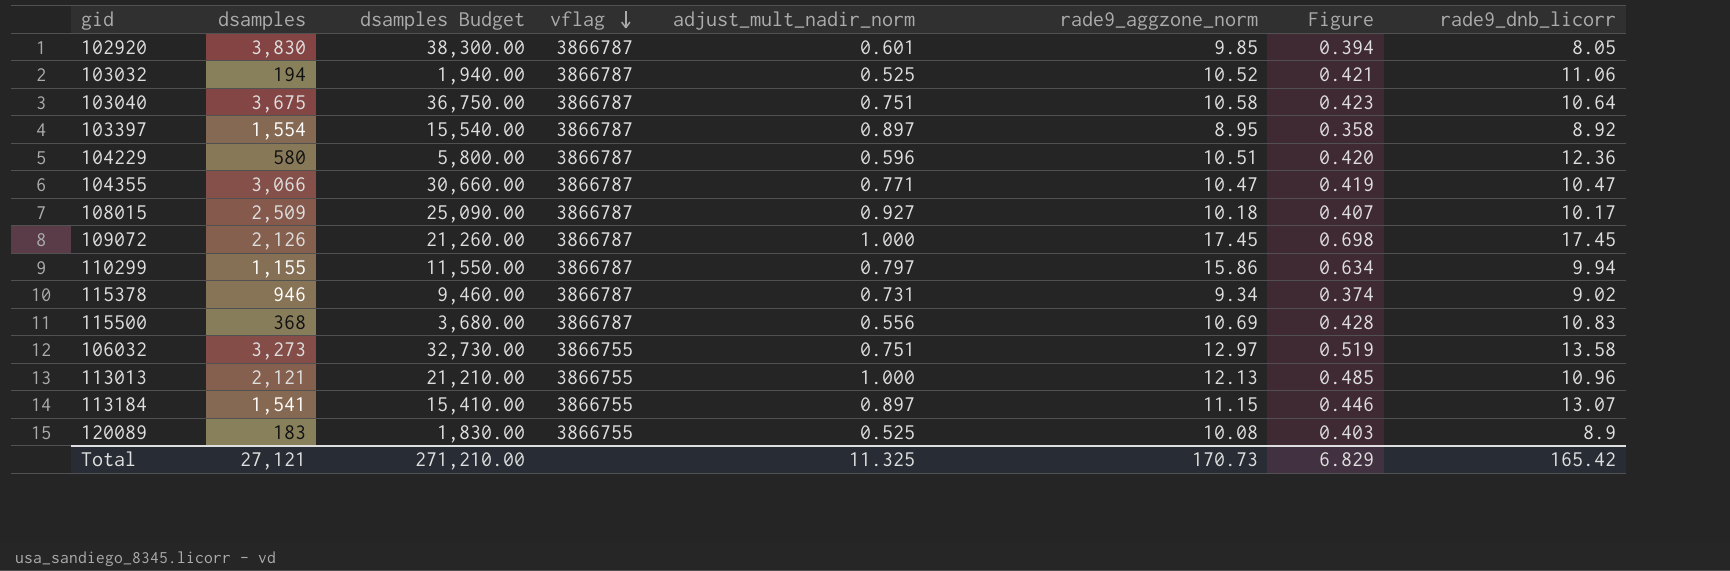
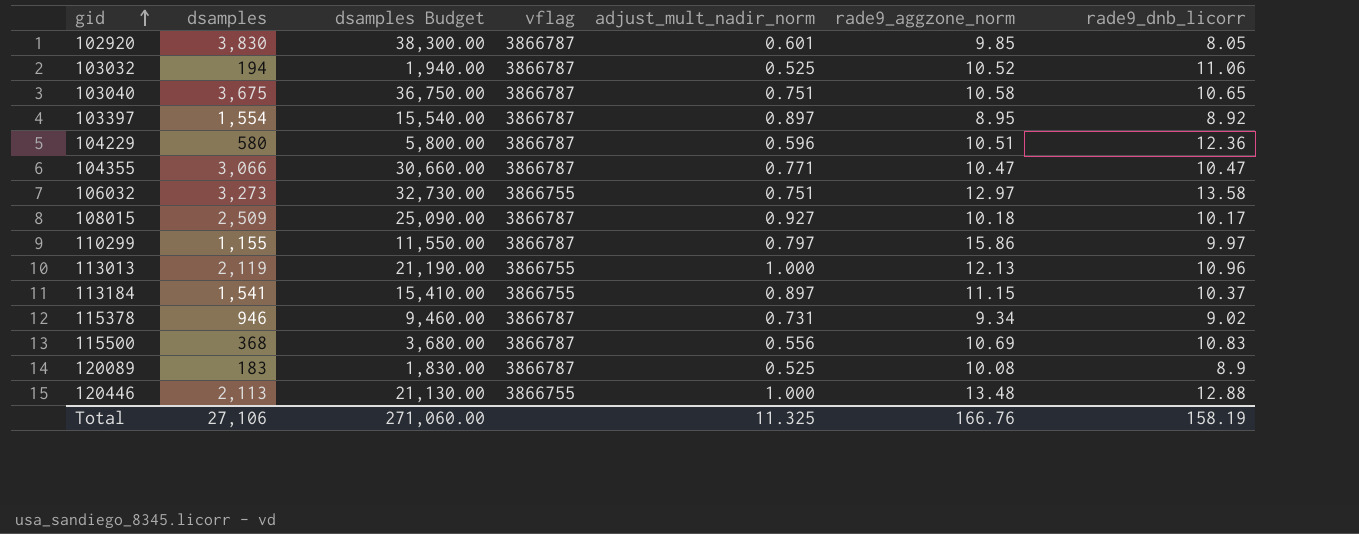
row order: vflag descending -> gid ascending
column Figure | formula: [rade9_aggzone_norm] * 0.04 -> none
row 109072: 2,126 | 21,260.00 | 3866787 | 1.000 | 17.45 | 0.698 | 17.45 -> none
103040 | rade9_dnb_licorr: 10.64 -> 10.65
110299 | rade9_dnb_licorr: 9.94 -> 9.97
113013 | dsamples: 2,121 -> 2,119
113013 | dsamples Budget: 21,210.00 -> 21,190.00
113184 | rade9_dnb_licorr: 13.07 -> 10.37
120089 | vflag: 3866755 -> 3866787
row 120446: none -> 2,113 | 21,130.00 | 3866755 | 1.000 | 13.48 | 12.88
Total | dsamples: 27,121 -> 27,106
Total | dsamples Budget: 271,210.00 -> 271,060.00
Total | rade9_aggzone_norm: 170.73 -> 166.76
Total | rade9_dnb_licorr: 165.42 -> 158.19

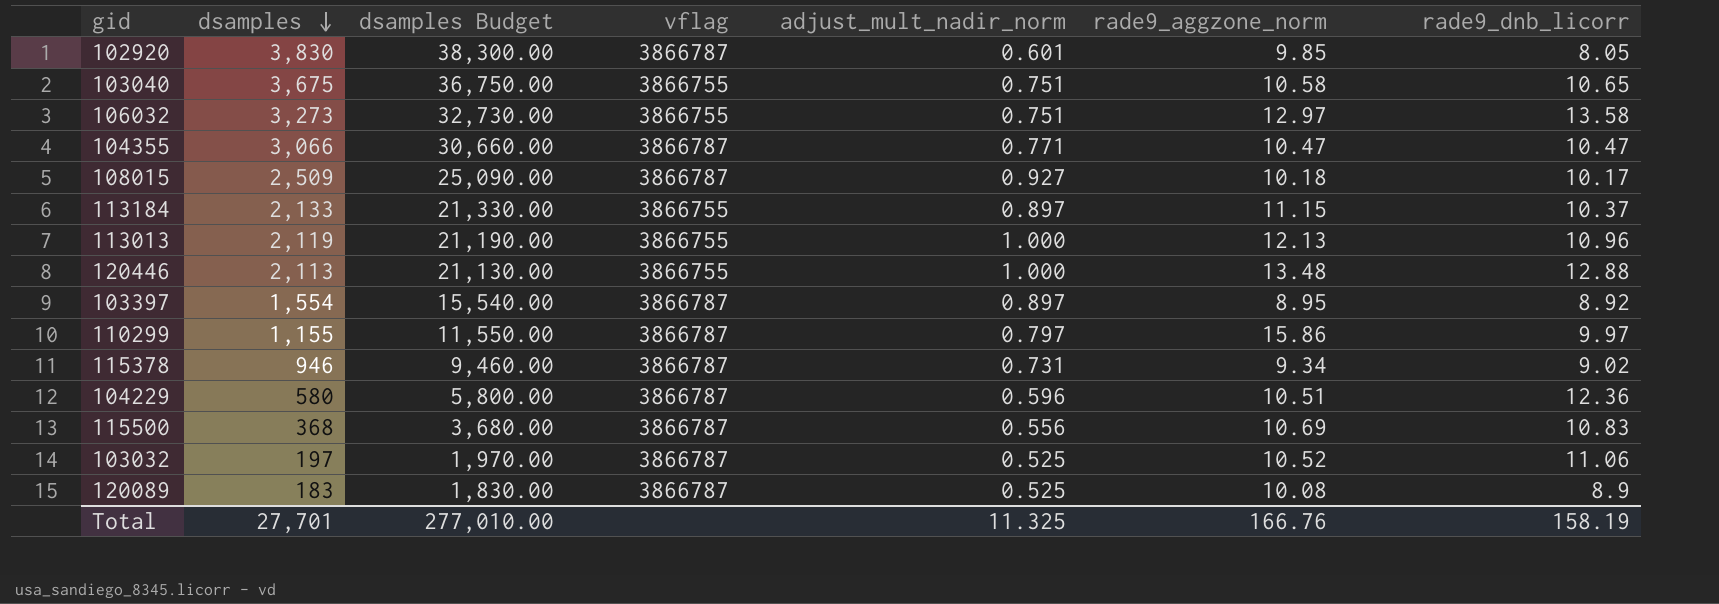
row order: gid ascending -> dsamples descending
103040 | vflag: 3866787 -> 3866755
113184 | dsamples: 1,541 -> 2,133
113184 | dsamples Budget: 15,410.00 -> 21,330.00
103032 | dsamples: 194 -> 197
103032 | dsamples Budget: 1,940.00 -> 1,970.00
Total | dsamples: 27,106 -> 27,701
Total | dsamples Budget: 271,060.00 -> 277,010.00

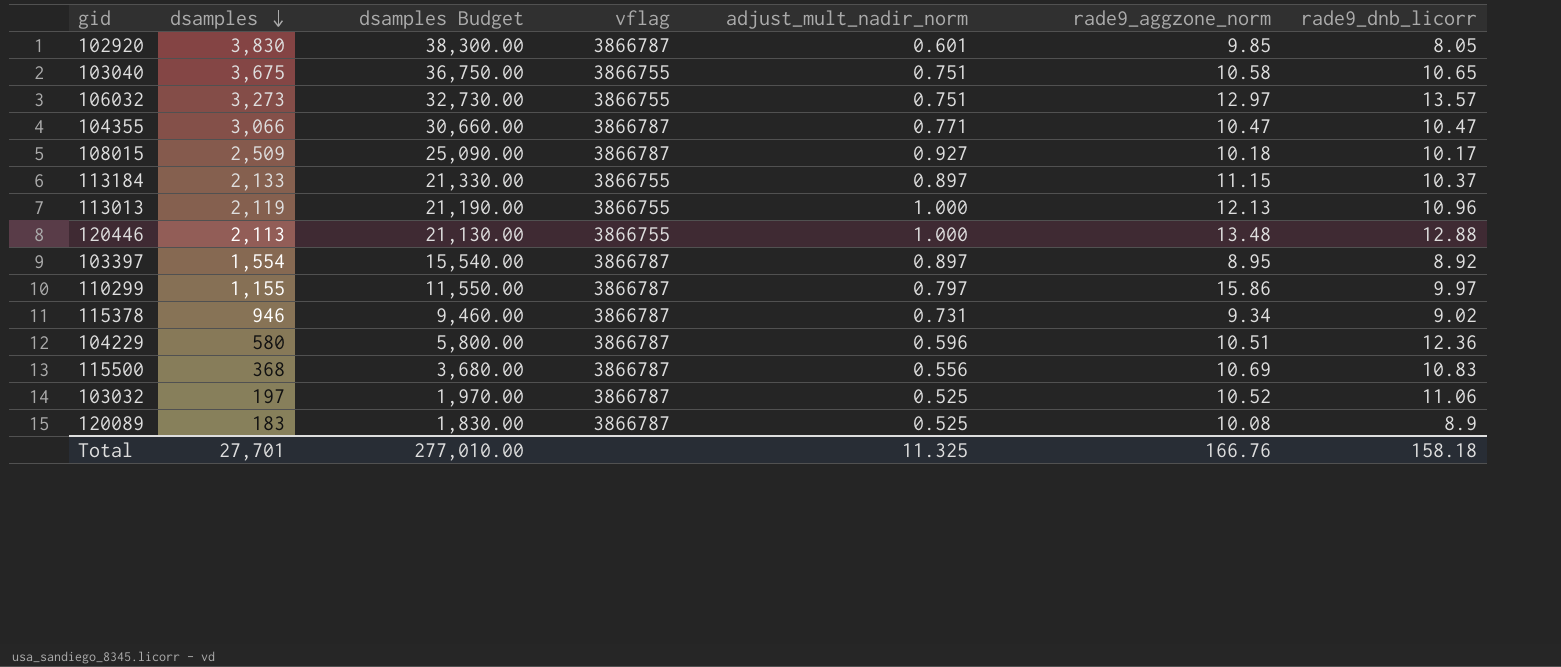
106032 | rade9_dnb_licorr: 13.58 -> 13.57
Total | rade9_dnb_licorr: 158.19 -> 158.18

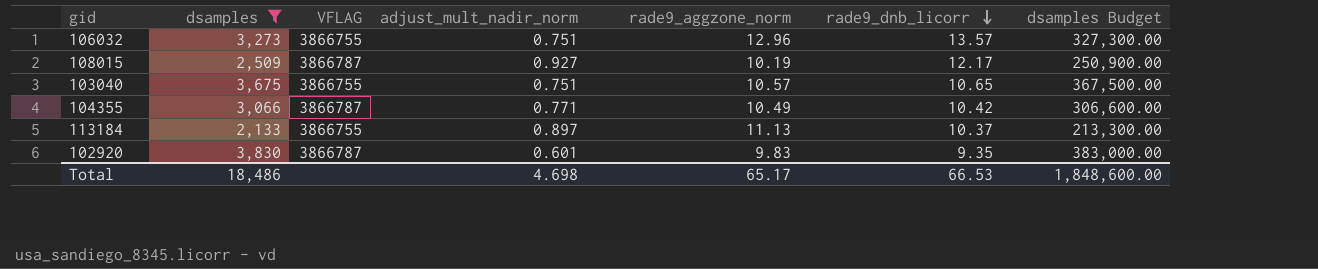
filter: none -> dsamples >= 2,133
row order: dsamples descending -> rade9_dnb_licorr descending
column name: vflag -> VFLAG
column dsamples Budget | formula: [dsamples] * 10 -> [dsamples] * 100
column dsamples Budget | position: 3 -> 7
106032 | rade9_aggzone_norm: 12.97 -> 12.96
108015 | rade9_aggzone_norm: 10.18 -> 10.19
108015 | rade9_dnb_licorr: 10.17 -> 12.17
103040 | rade9_aggzone_norm: 10.58 -> 10.57
104355 | rade9_aggzone_norm: 10.47 -> 10.49
104355 | rade9_dnb_licorr: 10.47 -> 10.42
113184 | rade9_aggzone_norm: 11.15 -> 11.13
102920 | rade9_aggzone_norm: 9.85 -> 9.83
102920 | rade9_dnb_licorr: 8.05 -> 9.35
Total | dsamples: 27,701 -> 18,486
Total | adjust_mult_nadir_norm: 11.325 -> 4.698
Total | rade9_aggzone_norm: 166.76 -> 65.17
Total | rade9_dnb_licorr: 158.18 -> 66.53
Total | dsamples Budget: 277,010.00 -> 1,848,600.00

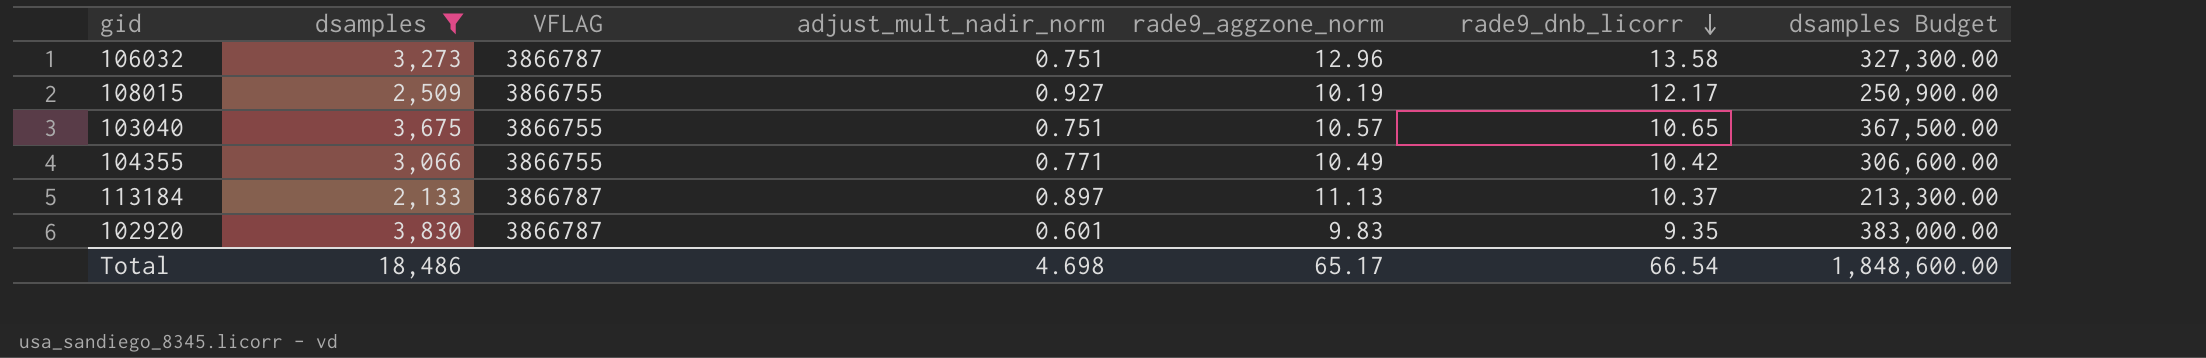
106032 | VFLAG: 3866755 -> 3866787
106032 | rade9_dnb_licorr: 13.57 -> 13.58
108015 | VFLAG: 3866787 -> 3866755
104355 | VFLAG: 3866787 -> 3866755
113184 | VFLAG: 3866755 -> 3866787
Total | rade9_dnb_licorr: 66.53 -> 66.54

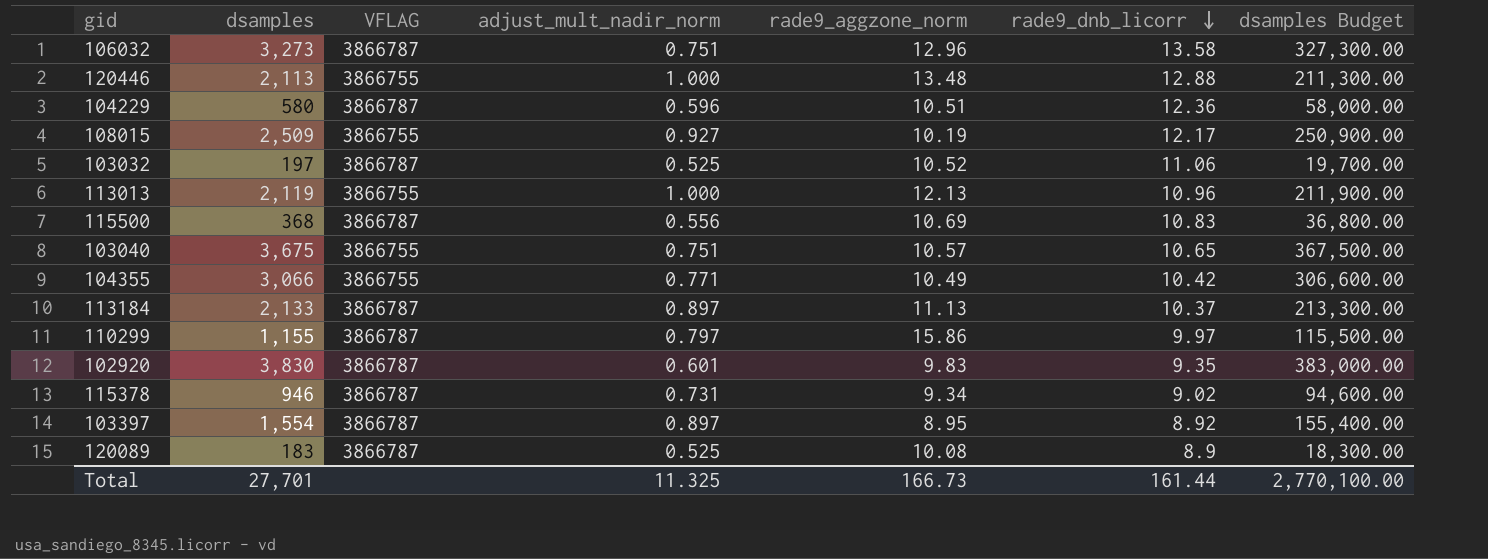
filter: dsamples >= 2,133 -> none
Total | dsamples: 18,486 -> 27,701
Total | adjust_mult_nadir_norm: 4.698 -> 11.325
Total | rade9_aggzone_norm: 65.17 -> 166.73
Total | rade9_dnb_licorr: 66.54 -> 161.44
Total | dsamples Budget: 1,848,600.00 -> 2,770,100.00

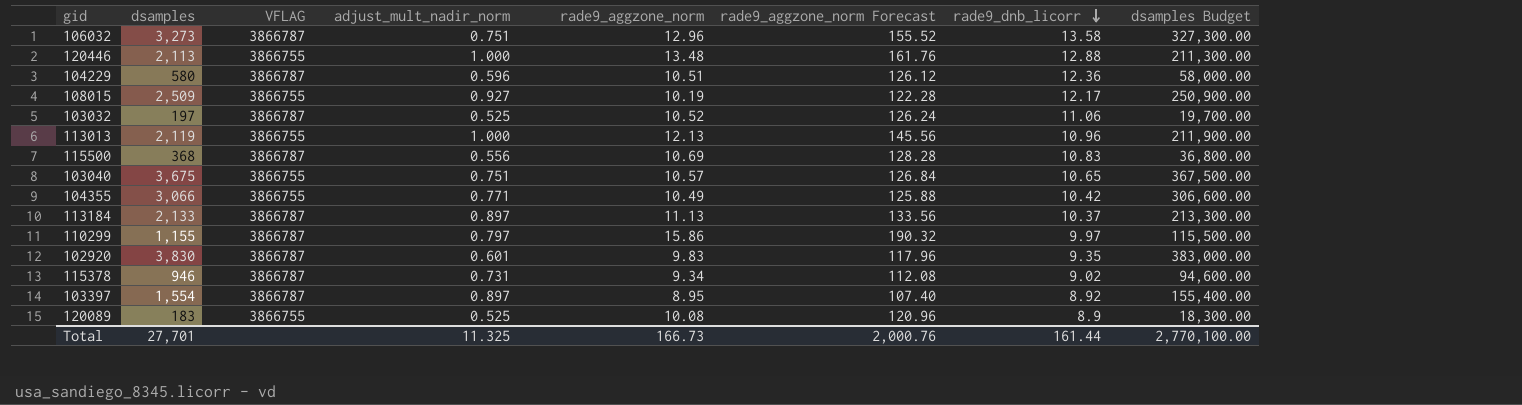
column rade9_aggzone_norm Forecast | formula: none -> [rade9_aggzone_norm] * 12
120089 | VFLAG: 3866787 -> 3866755

